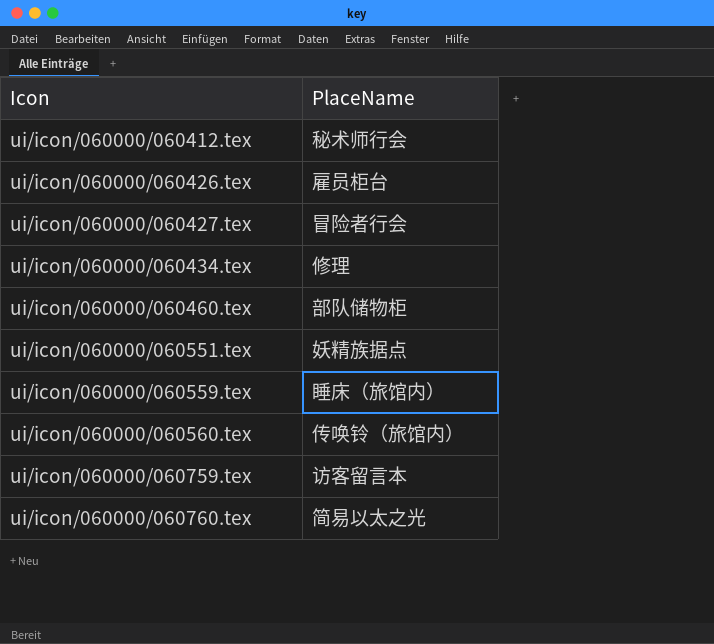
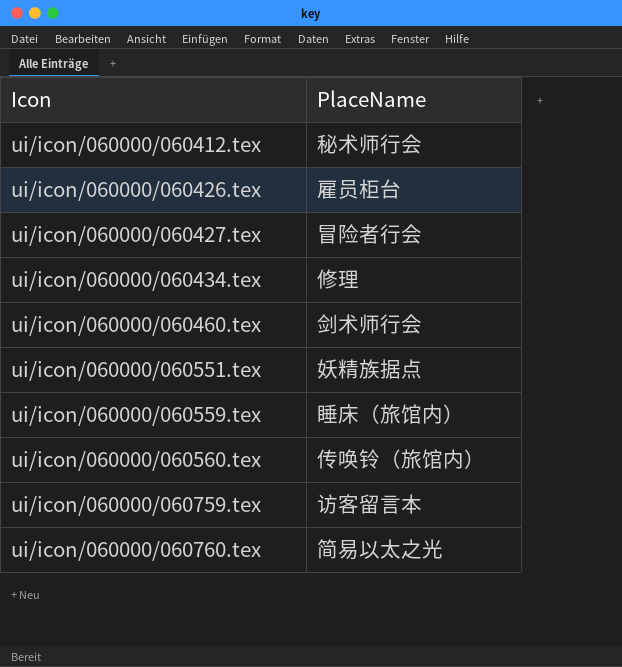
ui/icon/060000/060460.tex | PlaceName: 部队储物柜 -> 剑术师行会

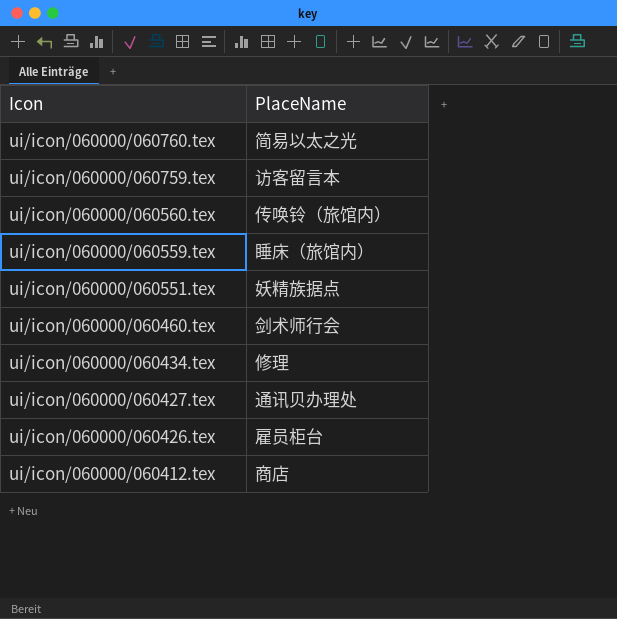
row order: Icon ascending -> Icon descending
ui/icon/060000/060427.tex | PlaceName: 冒险者行会 -> 通讯贝办理处
ui/icon/060000/060412.tex | PlaceName: 秘术师行会 -> 商店

